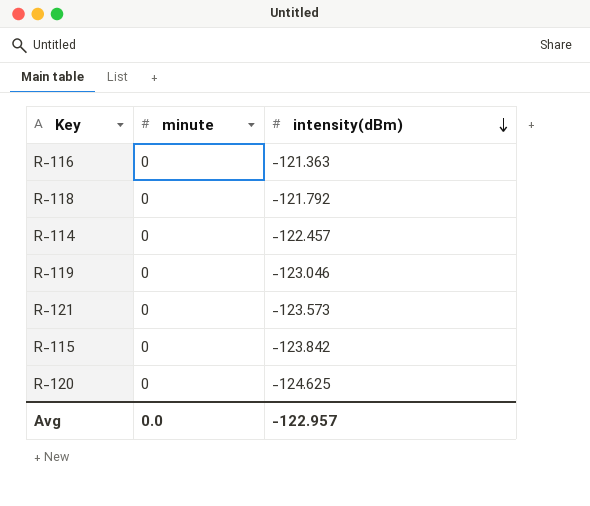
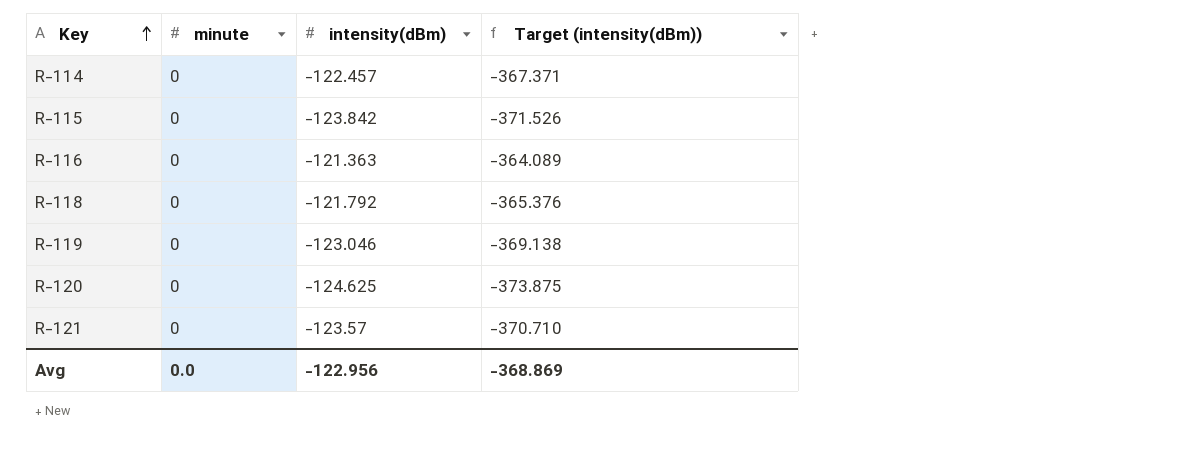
row order: intensity(dBm) descending -> Key ascending
column Target (intensity(dBm)) | formula: none -> [intensity(dBm)] * 3
R-121 | intensity(dBm): -123.573 -> -123.57
Avg | intensity(dBm): -122.957 -> -122.956

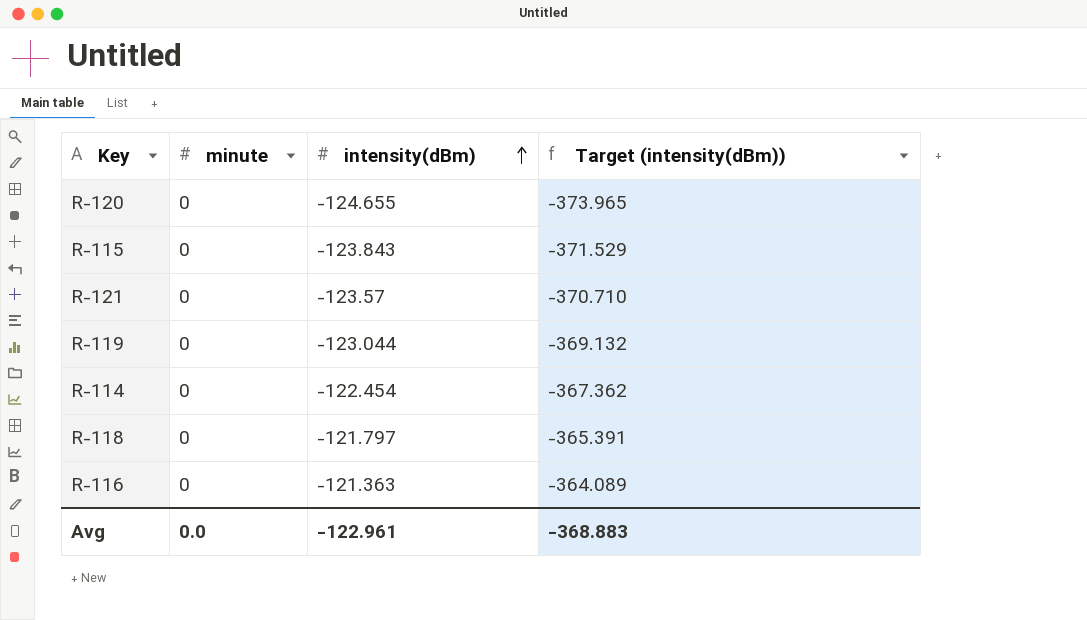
row order: Key ascending -> intensity(dBm) ascending
R-120 | intensity(dBm): -124.625 -> -124.655
R-120 | Target (intensity(dBm)): -373.875 -> -373.965
R-115 | intensity(dBm): -123.842 -> -123.843
R-115 | Target (intensity(dBm)): -371.526 -> -371.529
R-119 | intensity(dBm): -123.046 -> -123.044
R-119 | Target (intensity(dBm)): -369.138 -> -369.132
R-114 | intensity(dBm): -122.457 -> -122.454
R-114 | Target (intensity(dBm)): -367.371 -> -367.362
R-118 | intensity(dBm): -121.792 -> -121.797
R-118 | Target (intensity(dBm)): -365.376 -> -365.391
Avg | intensity(dBm): -122.956 -> -122.961
Avg | Target (intensity(dBm)): -368.869 -> -368.883

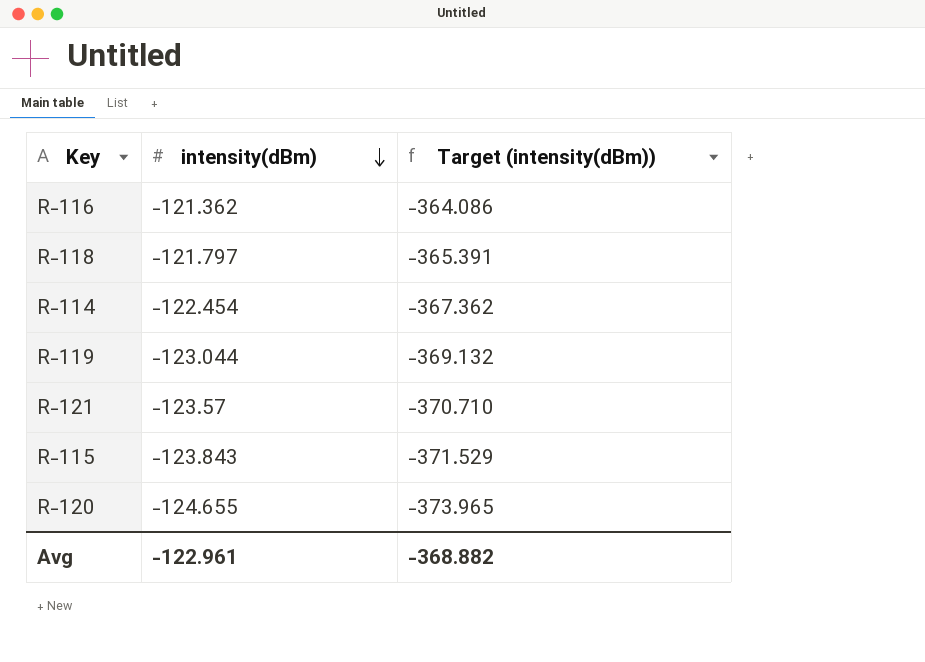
row order: intensity(dBm) ascending -> intensity(dBm) descending
column minute | position: 2 -> none
R-116 | intensity(dBm): -121.363 -> -121.362
R-116 | Target (intensity(dBm)): -364.089 -> -364.086
Avg | Target (intensity(dBm)): -368.883 -> -368.882

